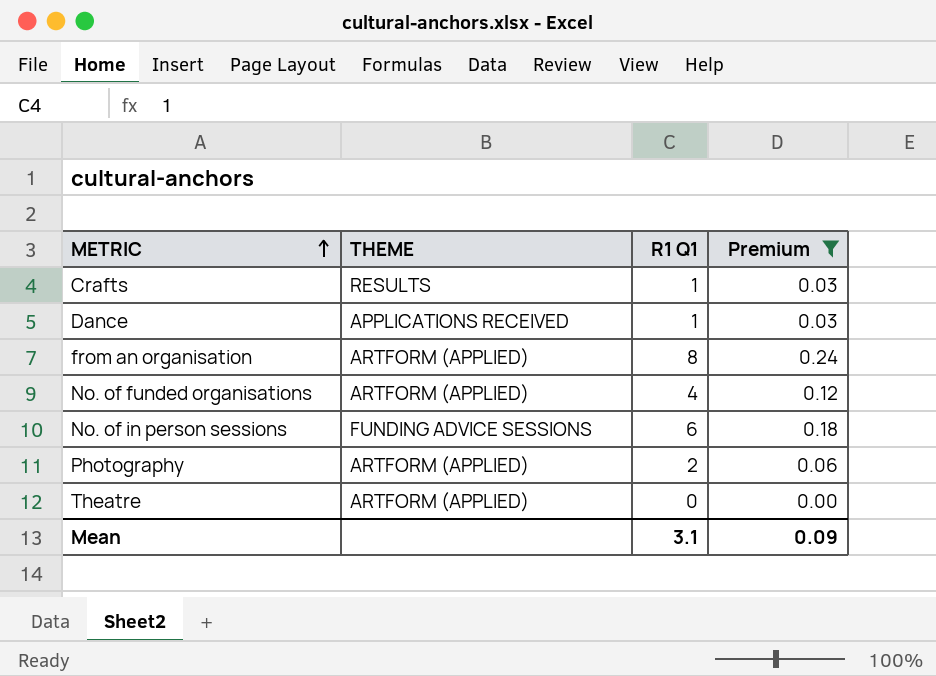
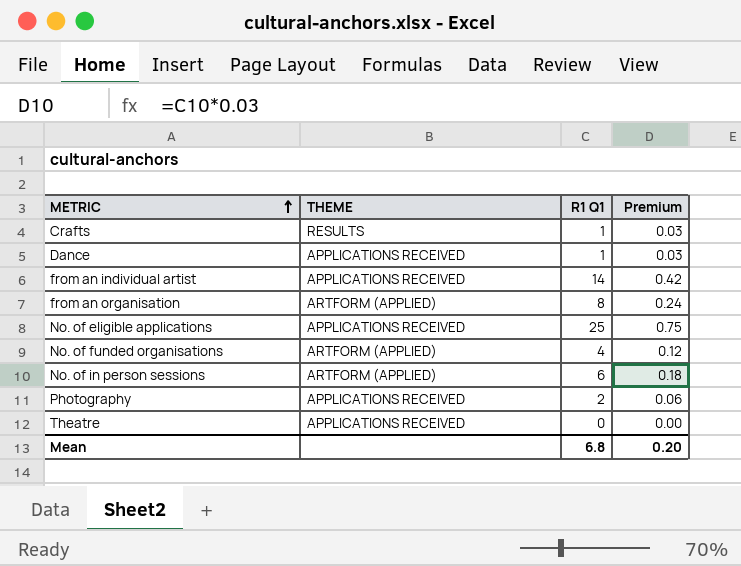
filter: Premium <= 0.24 -> none
No. of in person sessions | THEME: FUNDING ADVICE SESSIONS -> ARTFORM (APPLIED)
Photography | THEME: ARTFORM (APPLIED) -> APPLICATIONS RECEIVED
Theatre | THEME: ARTFORM (APPLIED) -> APPLICATIONS RECEIVED
Mean | R1 Q1: 3.1 -> 6.8
Mean | Premium: 0.09 -> 0.20

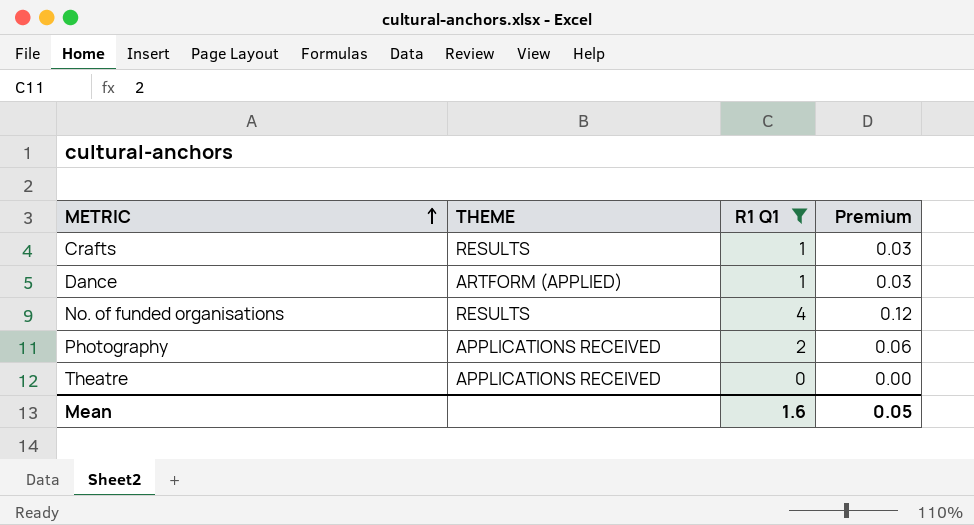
filter: none -> R1 Q1 <= 4
Dance | THEME: APPLICATIONS RECEIVED -> ARTFORM (APPLIED)
No. of funded organisations | THEME: ARTFORM (APPLIED) -> RESULTS
Mean | R1 Q1: 6.8 -> 1.6
Mean | Premium: 0.20 -> 0.05

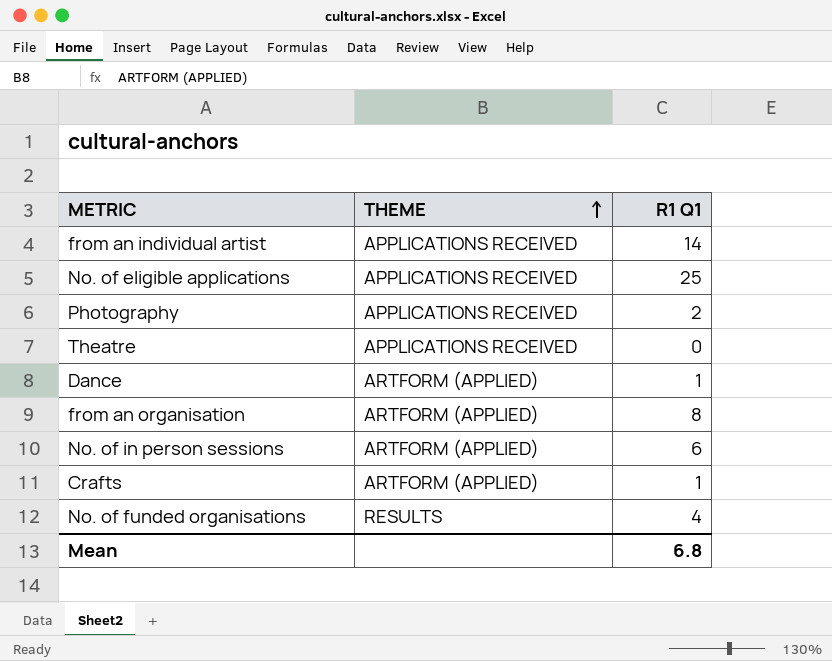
filter: R1 Q1 <= 4 -> none
row order: METRIC ascending -> THEME ascending
column Premium | formula: [R1 Q1] * 0.03 -> none
Crafts | THEME: RESULTS -> ARTFORM (APPLIED)
Mean | R1 Q1: 1.6 -> 6.8

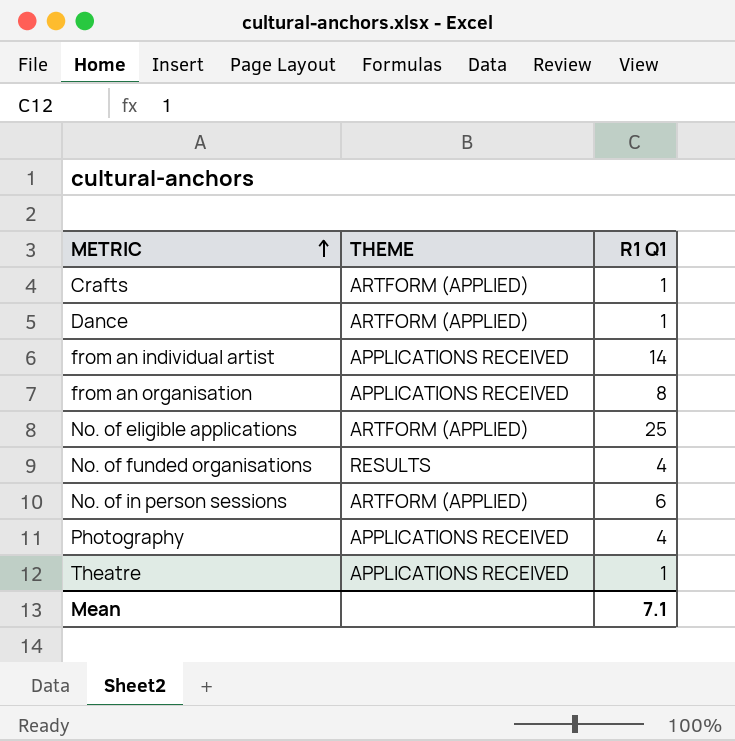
row order: THEME ascending -> METRIC ascending
from an organisation | THEME: ARTFORM (APPLIED) -> APPLICATIONS RECEIVED
No. of eligible applications | THEME: APPLICATIONS RECEIVED -> ARTFORM (APPLIED)
Photography | R1 Q1: 2 -> 4
Theatre | R1 Q1: 0 -> 1
Mean | R1 Q1: 6.8 -> 7.1

